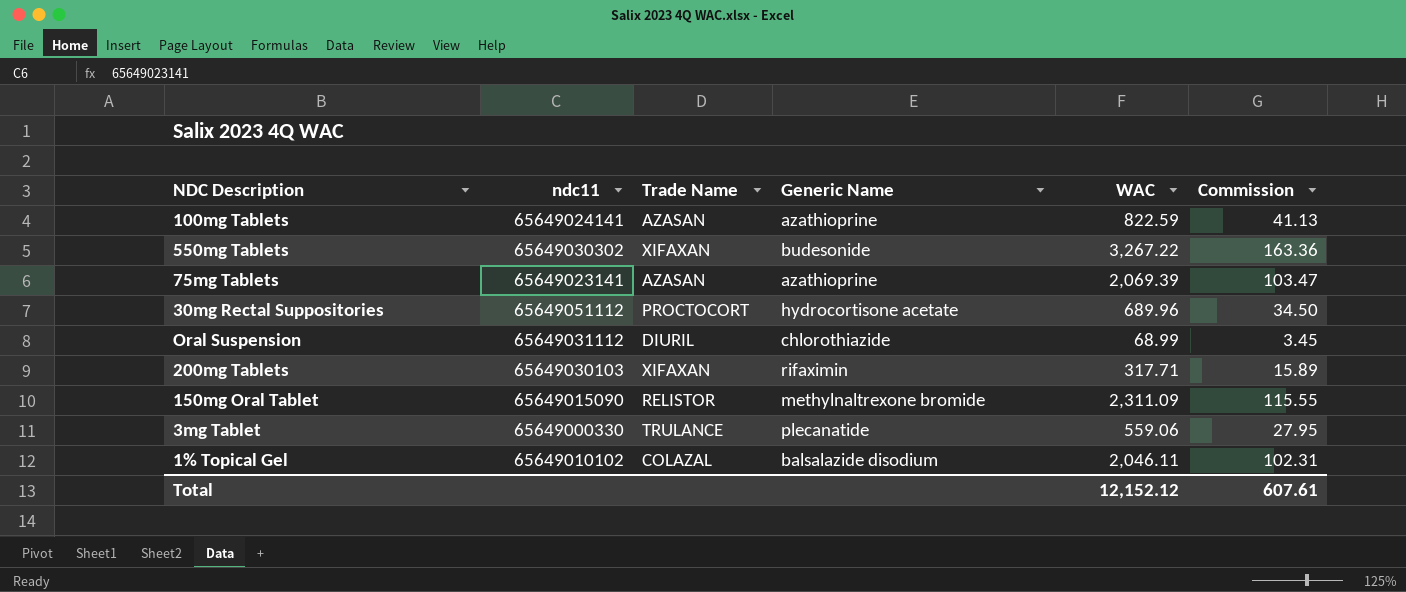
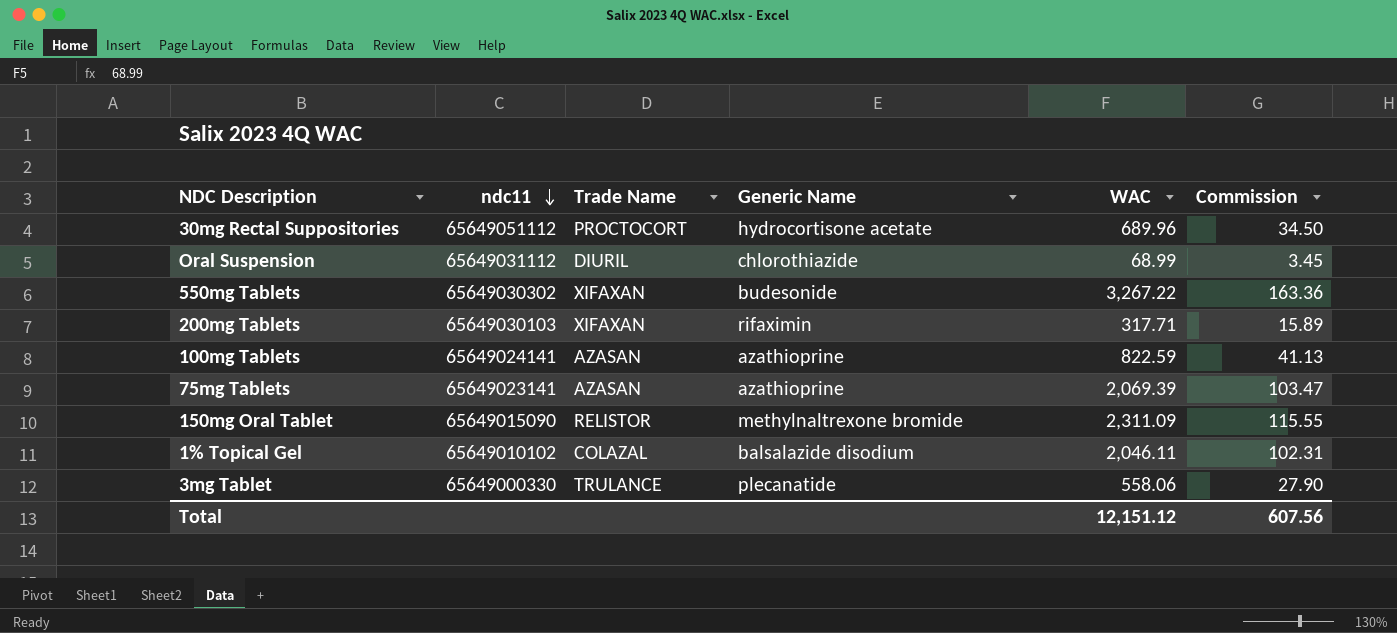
row order: none -> ndc11 descending
3mg Tablet | WAC: 559.06 -> 558.06
3mg Tablet | Commission: 27.95 -> 27.90
Total | WAC: 12,152.12 -> 12,151.12
Total | Commission: 607.61 -> 607.56

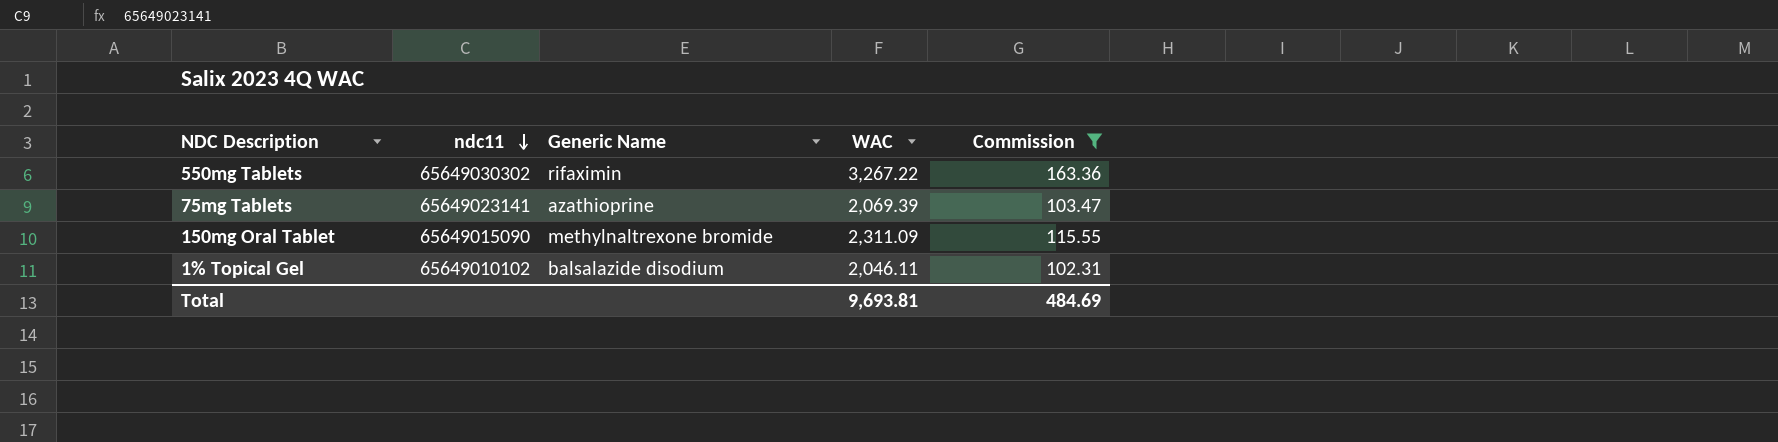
filter: none -> Commission >= 102.31
column Trade Name | position: 3 -> none
550mg Tablets | Generic Name: budesonide -> rifaximin
Total | WAC: 12,151.12 -> 9,693.81
Total | Commission: 607.56 -> 484.69

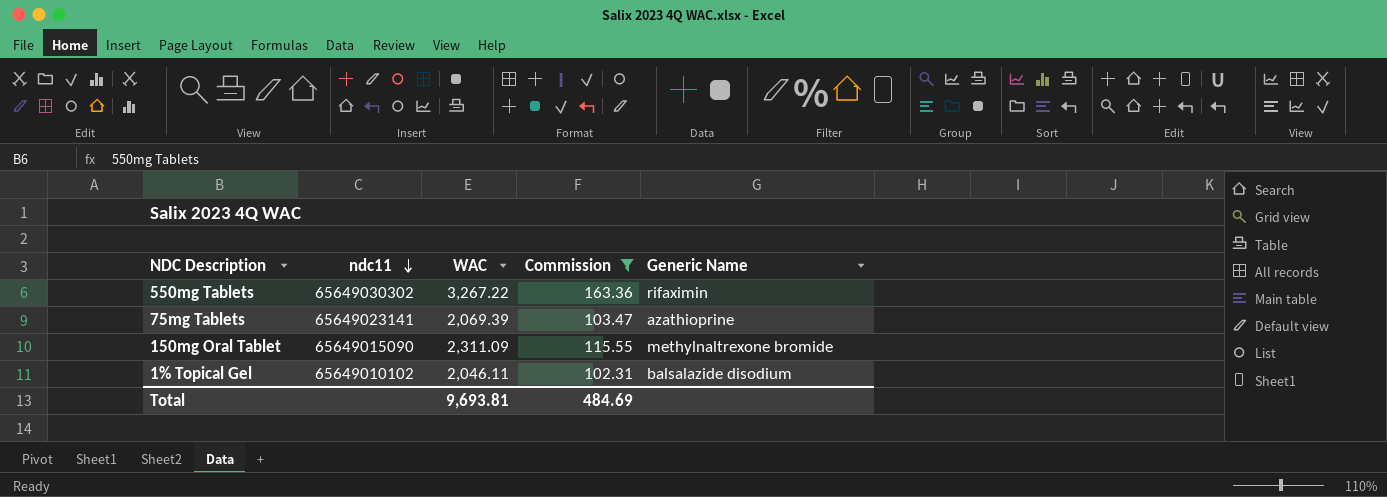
column Generic Name | position: 3 -> 5

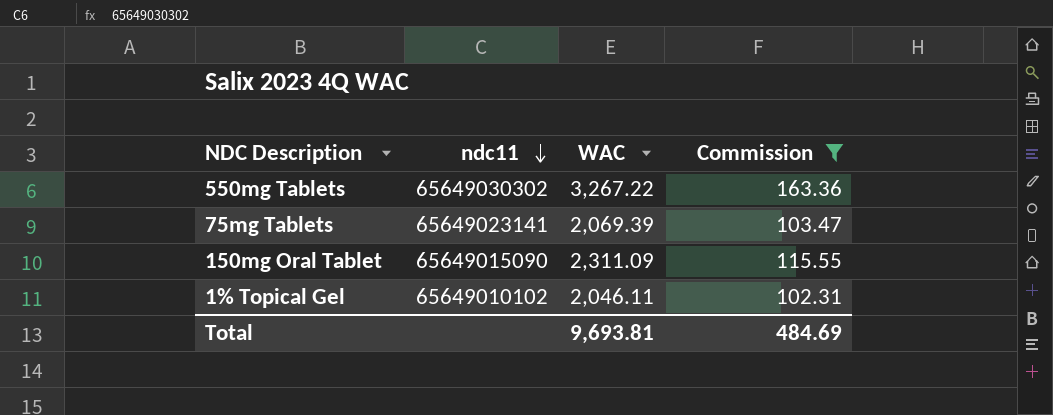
column Generic Name | position: 5 -> none

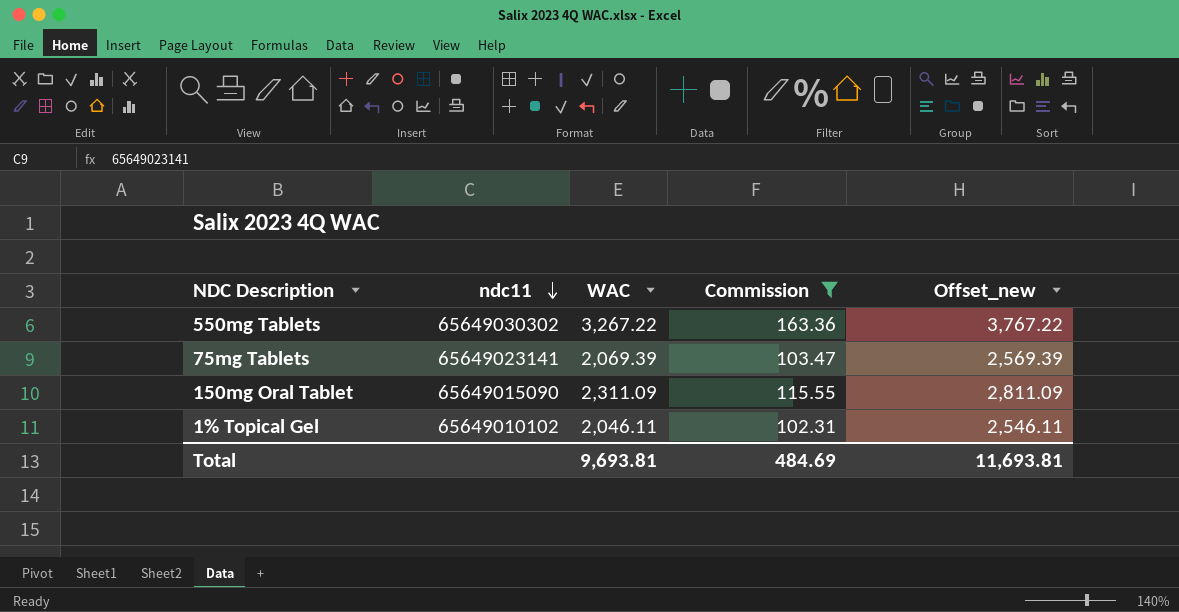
column Offset_new | formula: none -> [WAC] + 500

